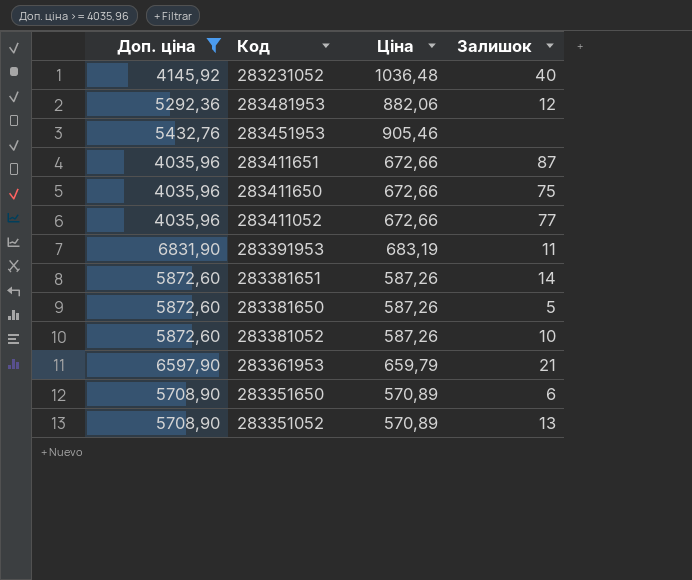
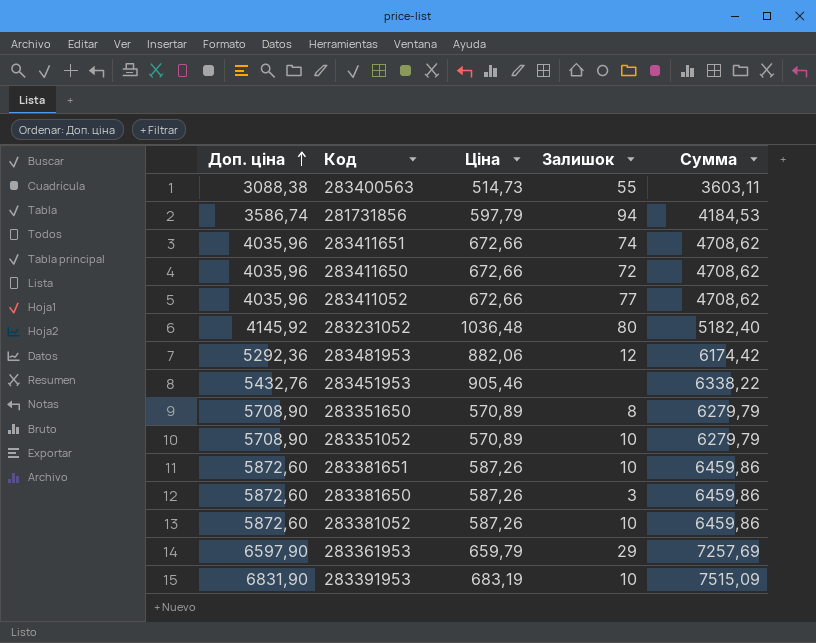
filter: Доп. ціна >= 4035,96 -> none
row order: none -> Доп. ціна ascending
column Сумма | formula: none -> [Доп. ціна] + [Ціна]
283411651 | Залишок: 87 -> 74
283411650 | Залишок: 75 -> 72
283231052 | Залишок: 40 -> 80
283351650 | Залишок: 6 -> 8
283351052 | Залишок: 13 -> 10
283381651 | Залишок: 14 -> 10
283381650 | Залишок: 5 -> 3
283361953 | Залишок: 21 -> 29
283391953 | Залишок: 11 -> 10

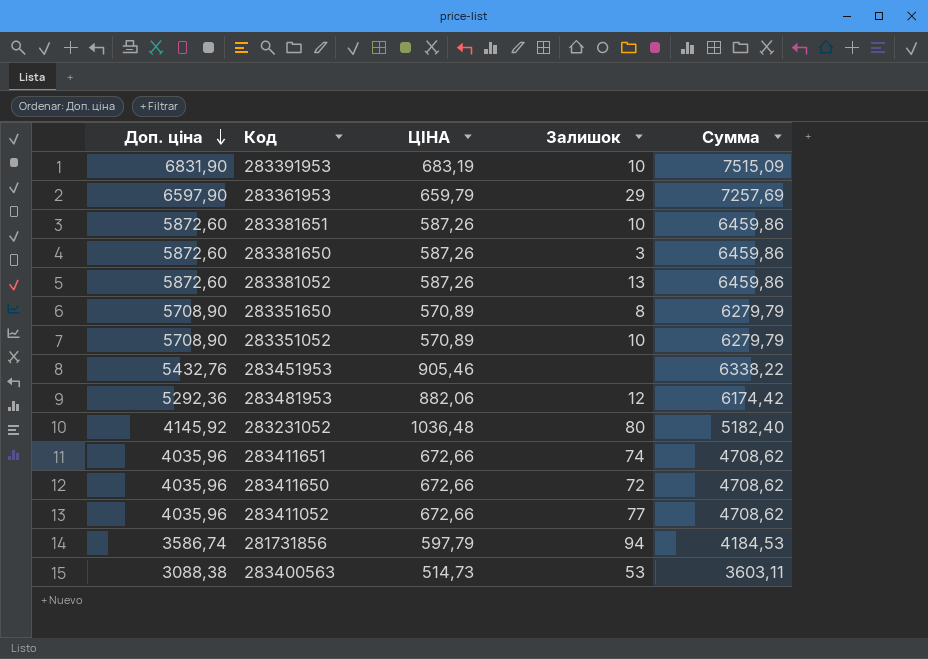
row order: Доп. ціна ascending -> Доп. ціна descending
column name: Ціна -> ЦІНА
283381052 | Залишок: 10 -> 13
283400563 | Залишок: 55 -> 53

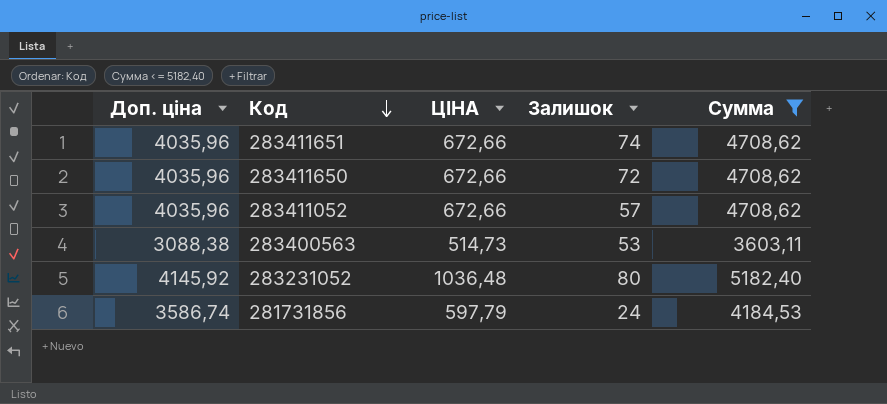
filter: none -> Сумма <= 5182,40
row order: Доп. ціна descending -> Код descending
283411052 | Залишок: 77 -> 57
281731856 | Залишок: 94 -> 24

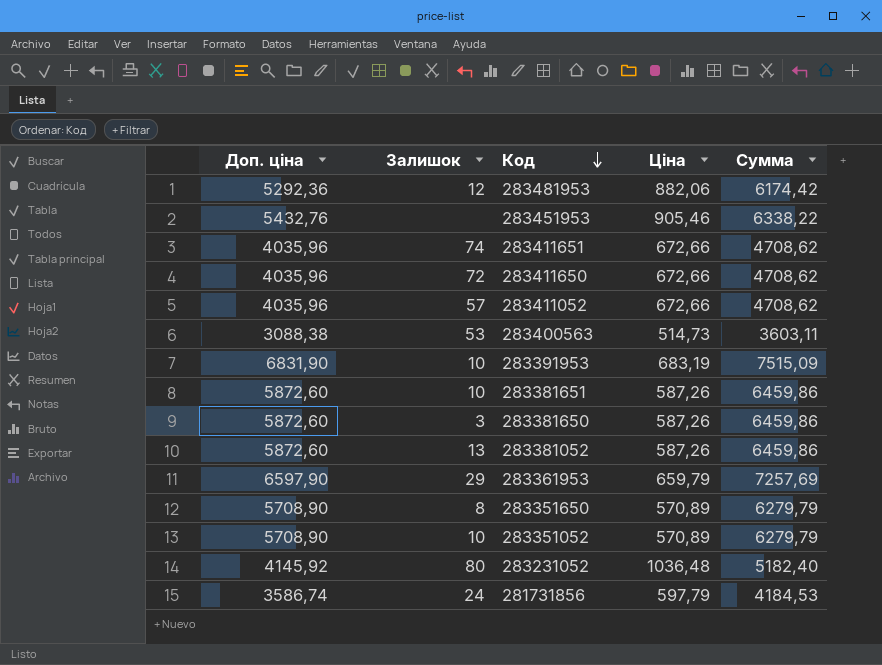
filter: Сумма <= 5182,40 -> none
column Залишок | position: 4 -> 2
column name: ЦІНА -> Ціна

